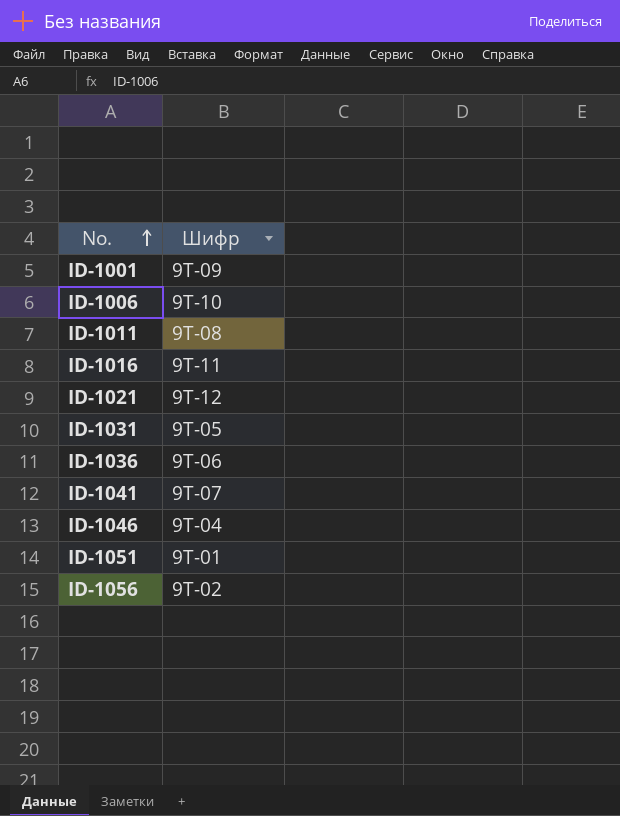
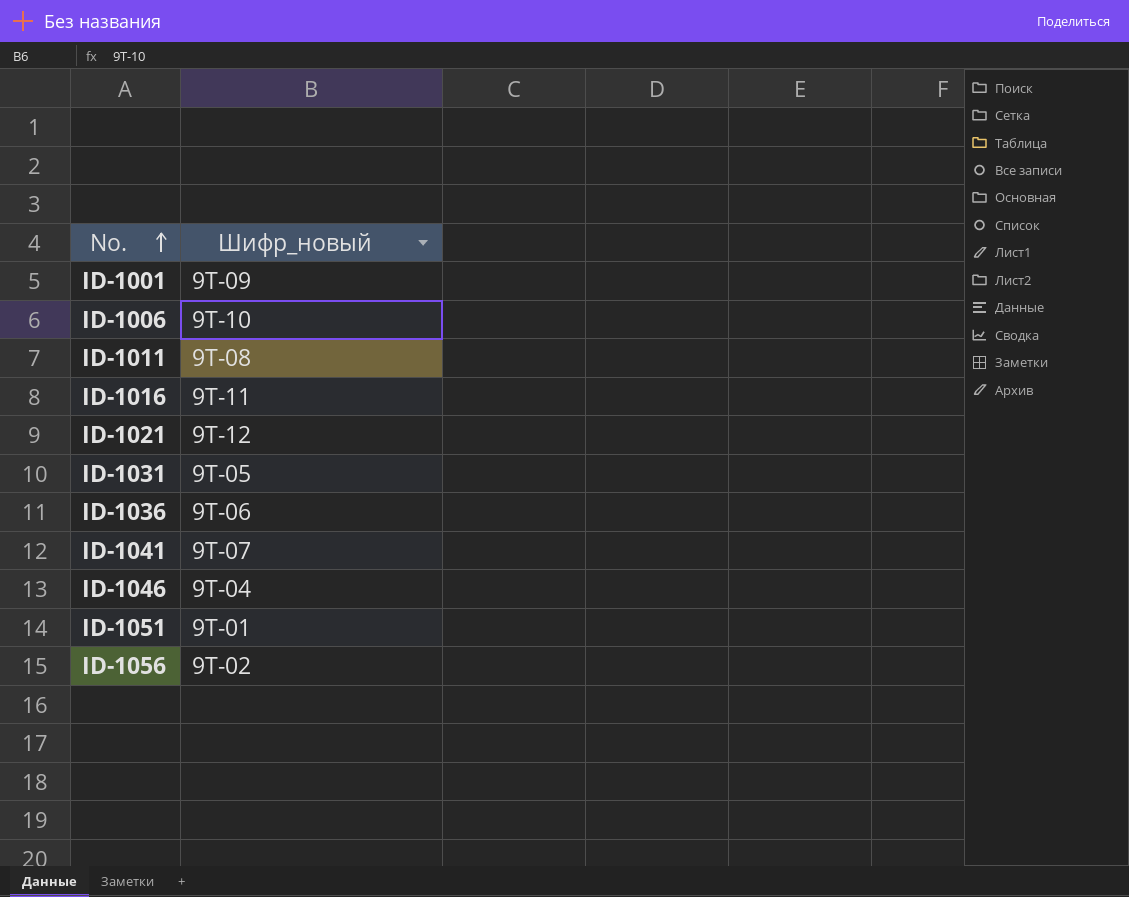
column name: Шифр -> Шифр_новый

